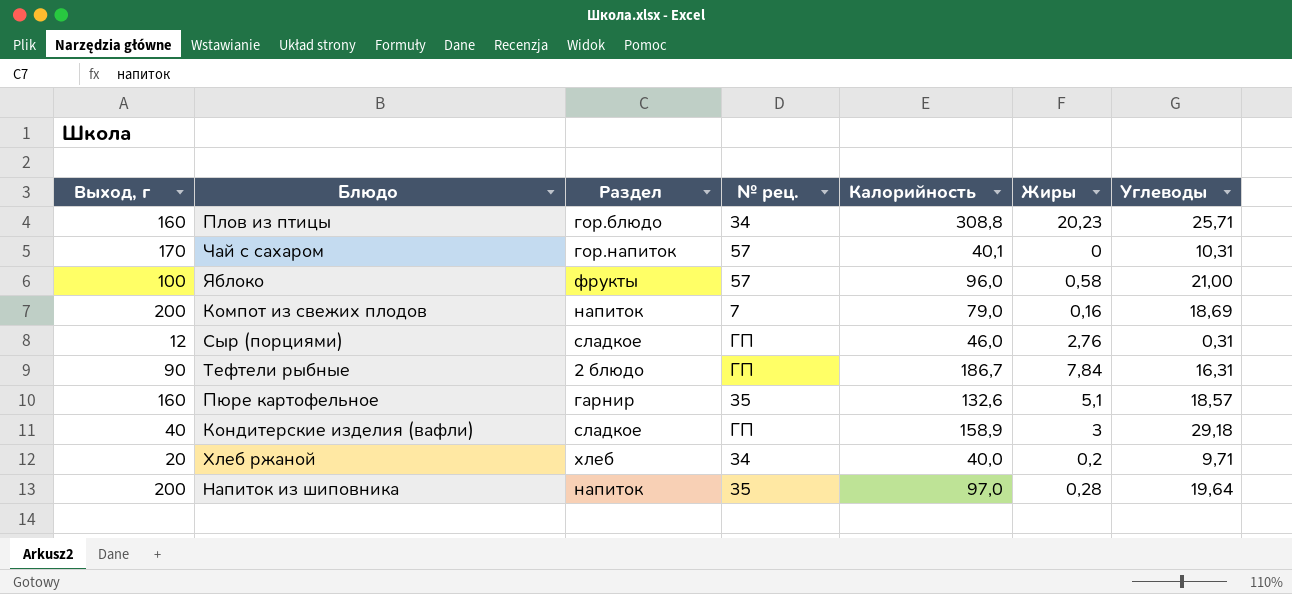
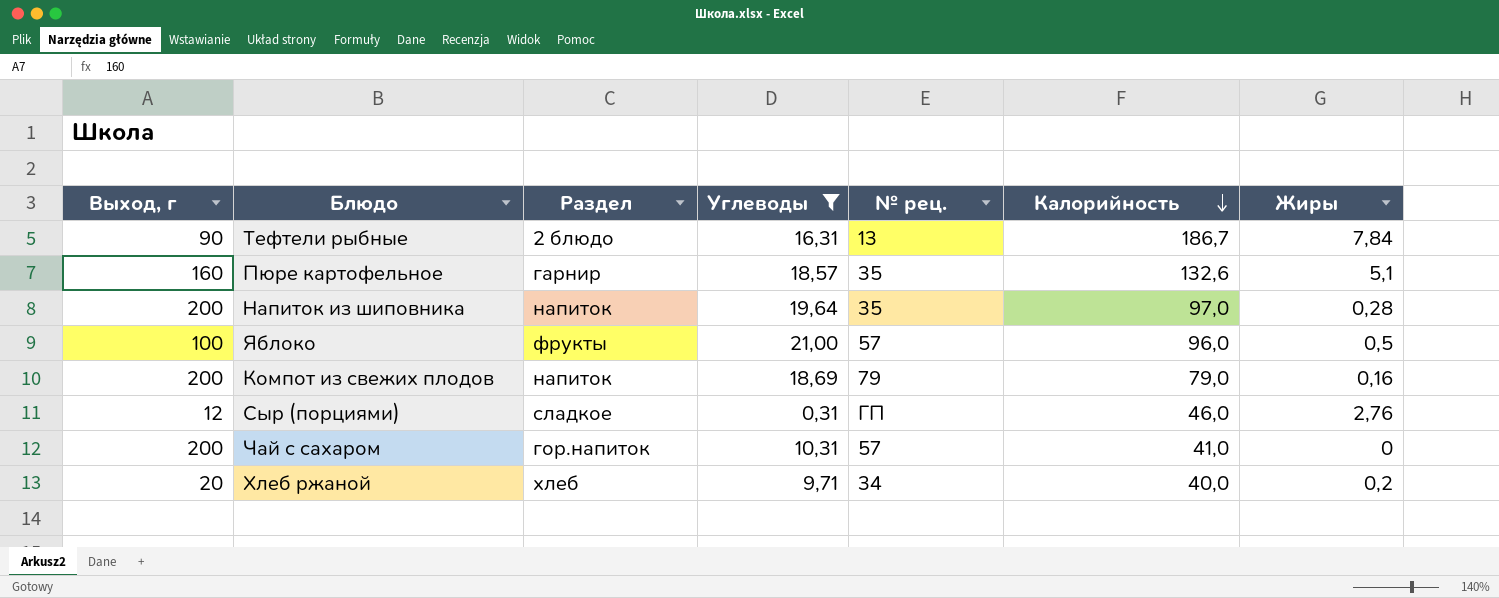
filter: none -> Углеводы <= 21,00
row order: none -> Калорийность descending
column Углеводы | position: 7 -> 4
Тефтели рыбные | № рец.: ГП -> 13
Яблоко | Жиры: 0,58 -> 0,5
Компот из свежих плодов | № рец.: 7 -> 79
Чай с сахаром | Выход, г: 170 -> 200
Чай с сахаром | Калорийность: 40,1 -> 41,0

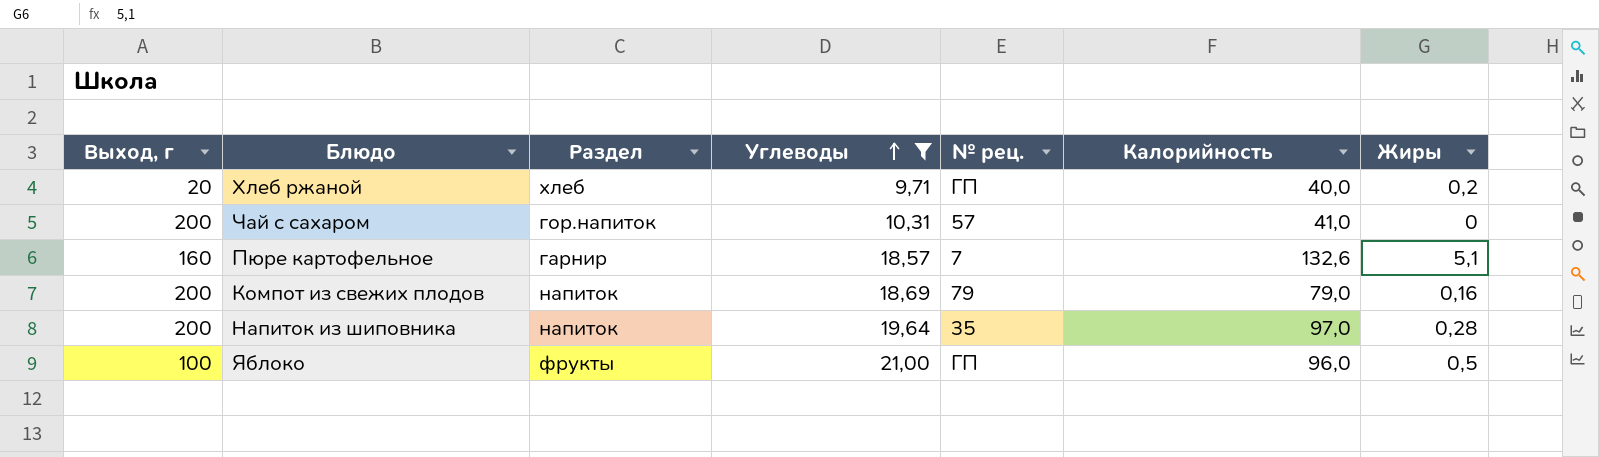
row order: Калорийность descending -> Углеводы ascending
row Тефтели рыбные: 90 | 2 блюдо | 16,31 | 13 | 186,7 | 7,84 -> none
row Сыр (порциями): 12 | сладкое | 0,31 | ГП | 46,0 | 2,76 -> none
Хлеб ржаной | № рец.: 34 -> ГП
Пюре картофельное | № рец.: 35 -> 7
Яблоко | № рец.: 57 -> ГП

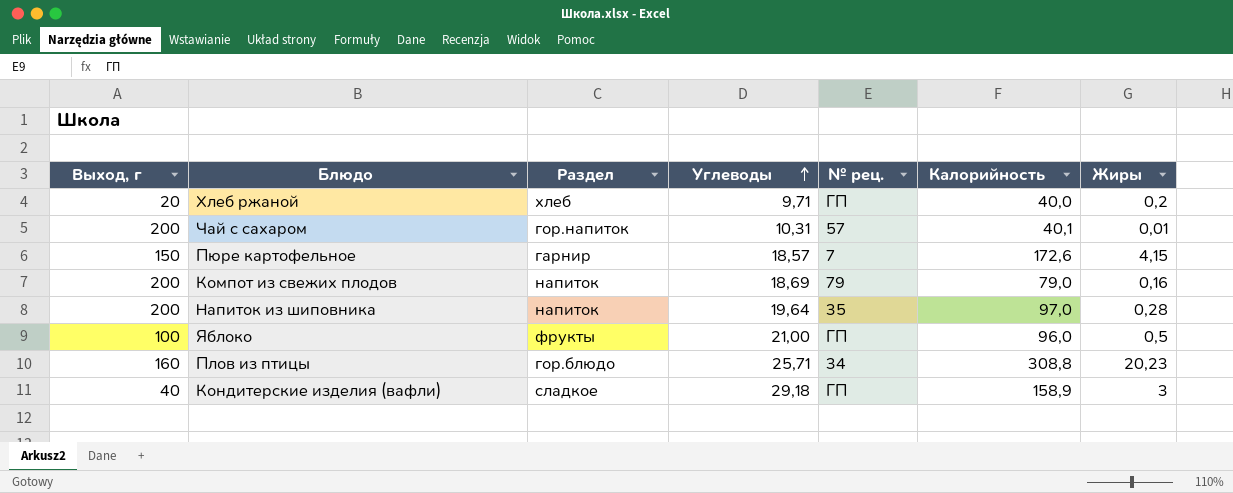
filter: Углеводы <= 21,00 -> none
Чай с сахаром | Калорийность: 41,0 -> 40,1
Чай с сахаром | Жиры: 0 -> 0,01
Пюре картофельное | Выход, г: 160 -> 150
Пюре картофельное | Калорийность: 132,6 -> 172,6
Пюре картофельное | Жиры: 5,1 -> 4,15

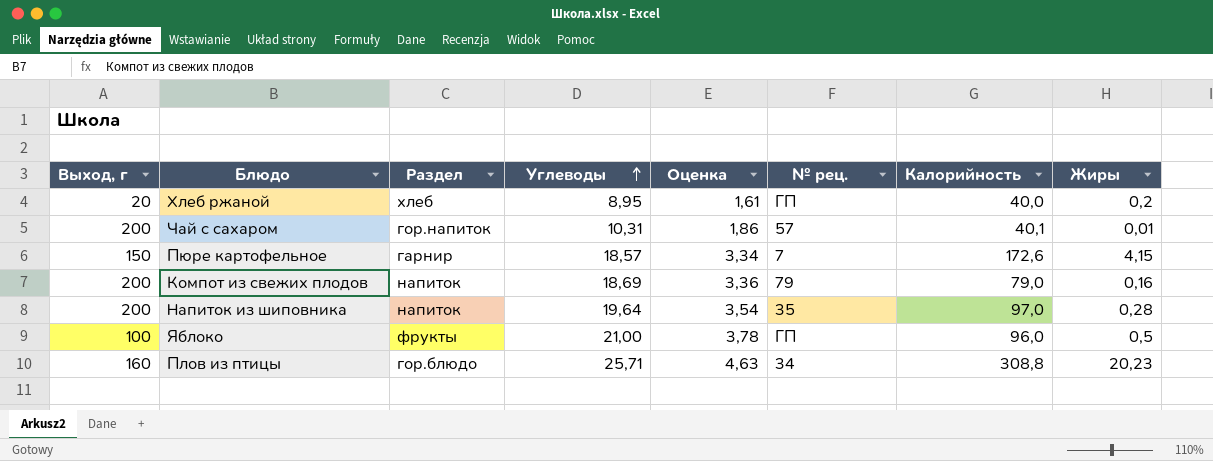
column Оценка | formula: none -> [Углеводы] * 0,18
row Кондитерские изделия (вафли): 40 | сладкое | 29,18 | ГП | 158,9 | 3 -> none
Хлеб ржаной | Углеводы: 9,71 -> 8,95

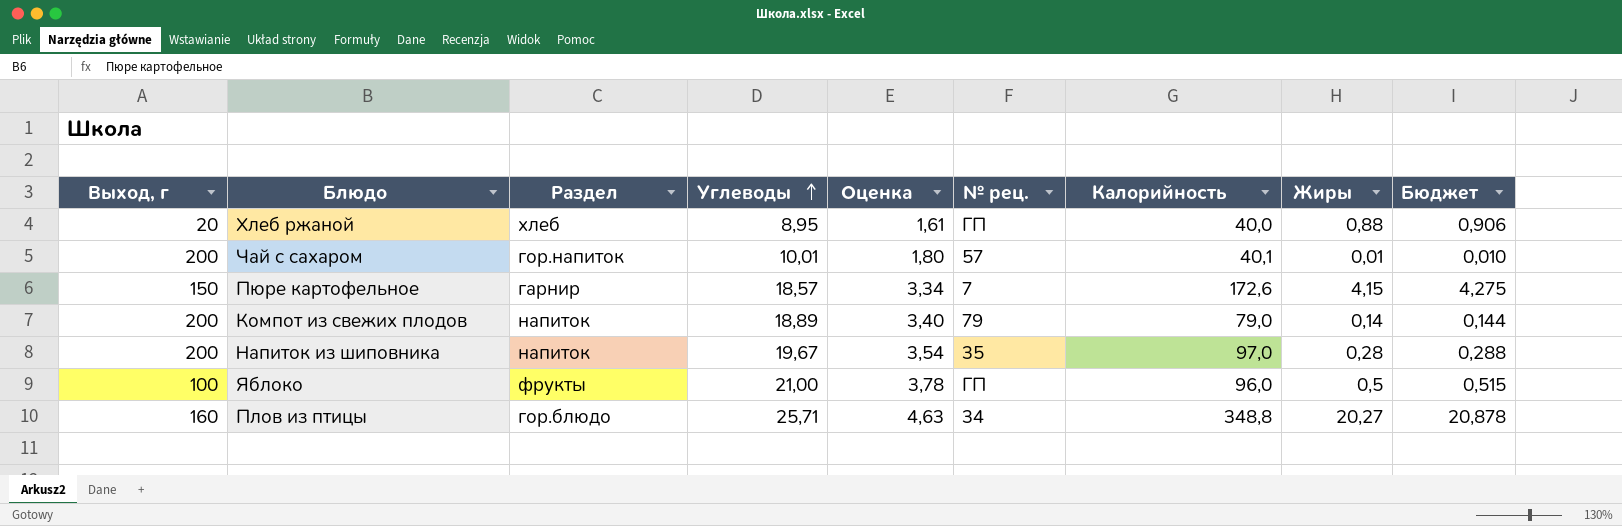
column Бюджет | formula: none -> [Жиры] * 1,03
Хлеб ржаной | Жиры: 0,2 -> 0,88
Чай с сахаром | Углеводы: 10,31 -> 10,01
Чай с сахаром | Оценка: 1,86 -> 1,80
Компот из свежих плодов | Углеводы: 18,69 -> 18,89
Компот из свежих плодов | Оценка: 3,36 -> 3,40
Компот из свежих плодов | Жиры: 0,16 -> 0,14
Напиток из шиповника | Углеводы: 19,64 -> 19,67
Плов из птицы | Калорийность: 308,8 -> 348,8
Плов из птицы | Жиры: 20,23 -> 20,27

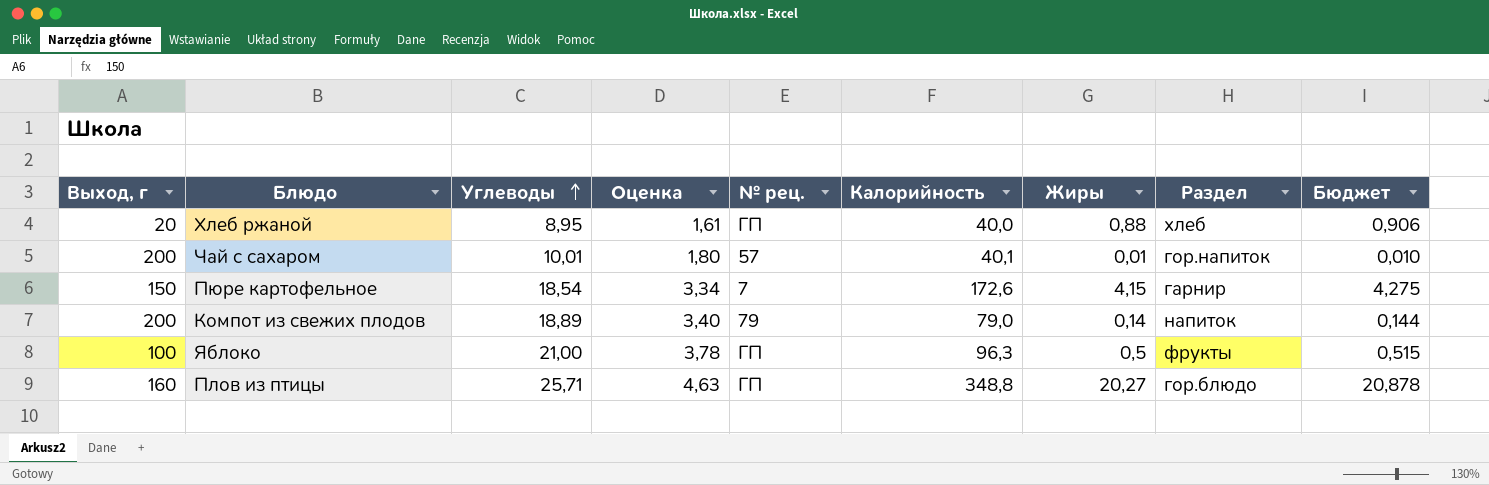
column Раздел | position: 3 -> 8
row Напиток из шиповника: 200 | напиток | 19,67 | 3,54 | 35 | 97,0 | 0,28 | 0,288 -> none
Пюре картофельное | Углеводы: 18,57 -> 18,54
Яблоко | Калорийность: 96,0 -> 96,3
Плов из птицы | № рец.: 34 -> ГП

